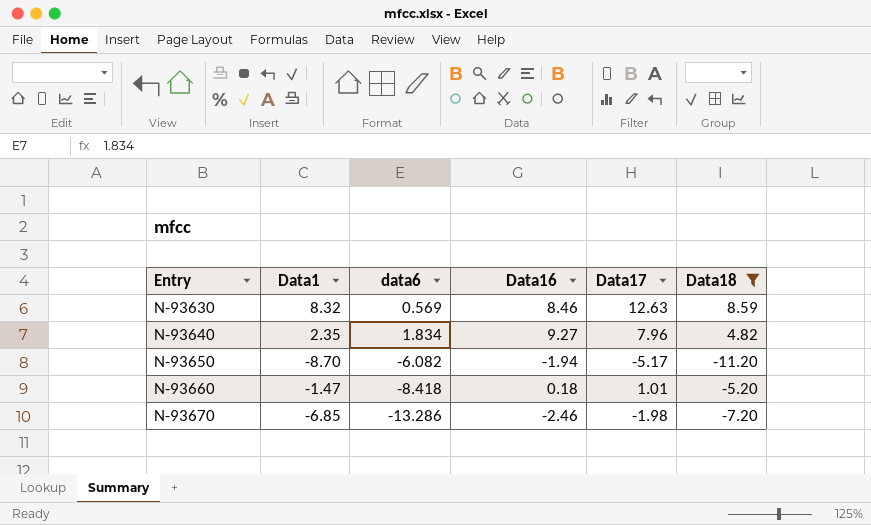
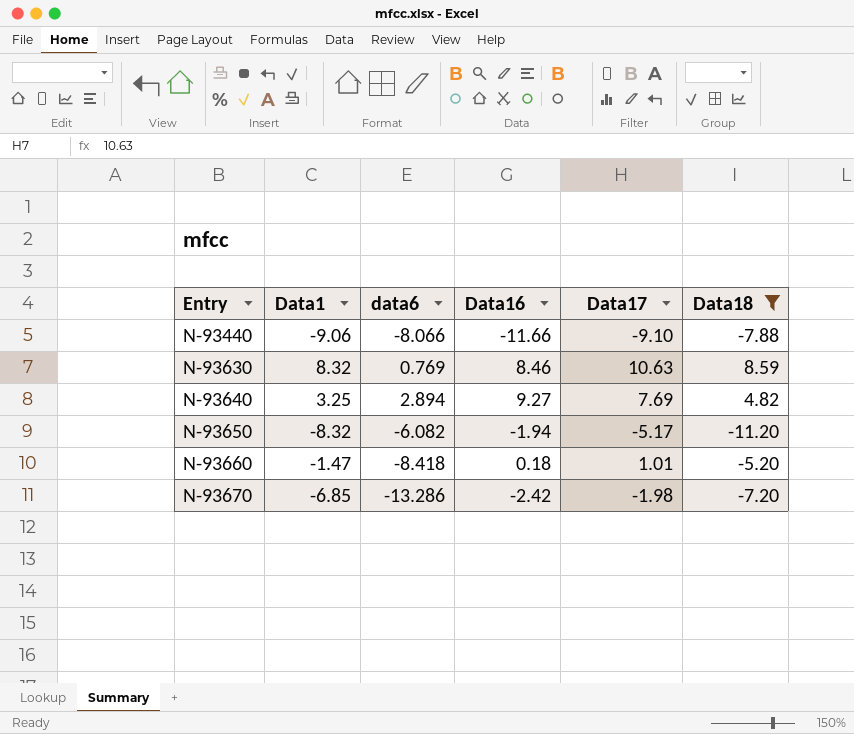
row N-93440: none -> -9.06 | -8.066 | -11.66 | -9.10 | -7.88
N-93630 | data6: 0.569 -> 0.769
N-93630 | Data17: 12.63 -> 10.63
N-93640 | Data1: 2.35 -> 3.25
N-93640 | data6: 1.834 -> 2.894
N-93640 | Data17: 7.96 -> 7.69
N-93650 | Data1: -8.70 -> -8.32
N-93670 | Data16: -2.46 -> -2.42

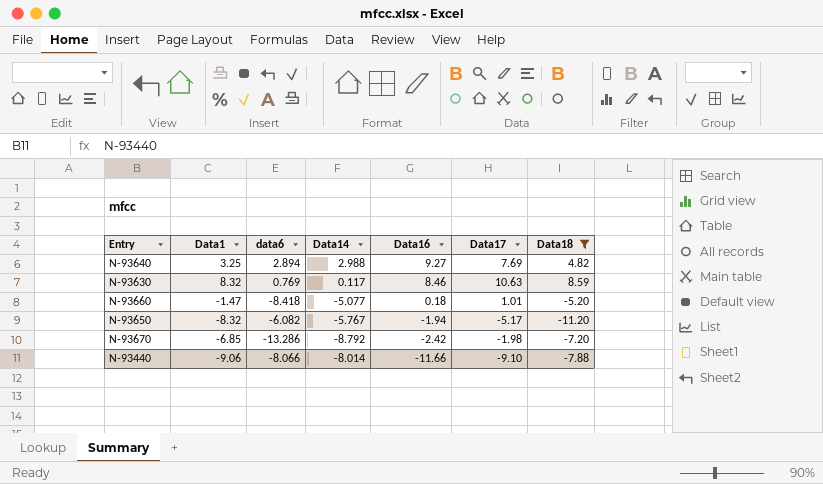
row order: Entry ascending -> Data16 descending
column Data14 | position: none -> 4

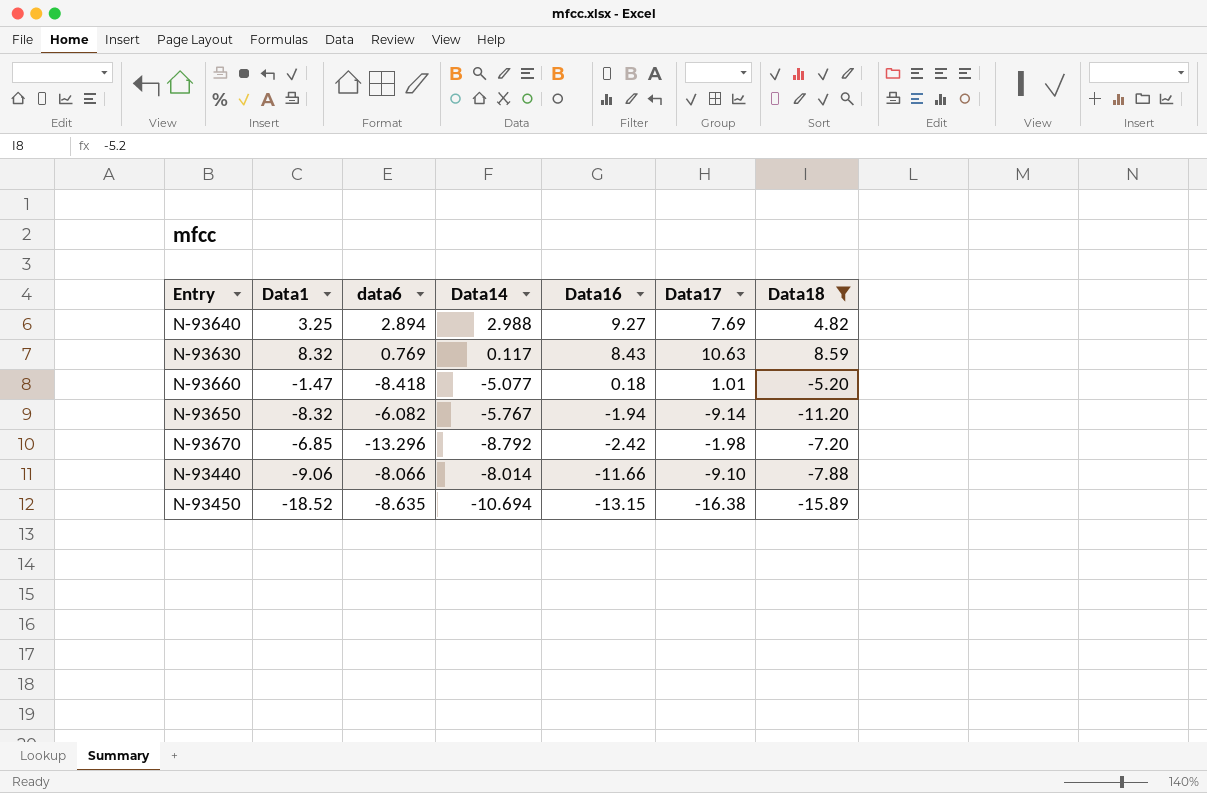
N-93630 | Data16: 8.46 -> 8.43
N-93650 | Data17: -5.17 -> -9.14
N-93670 | data6: -13.286 -> -13.296
row N-93450: none -> -18.52 | -8.635 | -10.694 | -13.15 | -16.38 | -15.89

